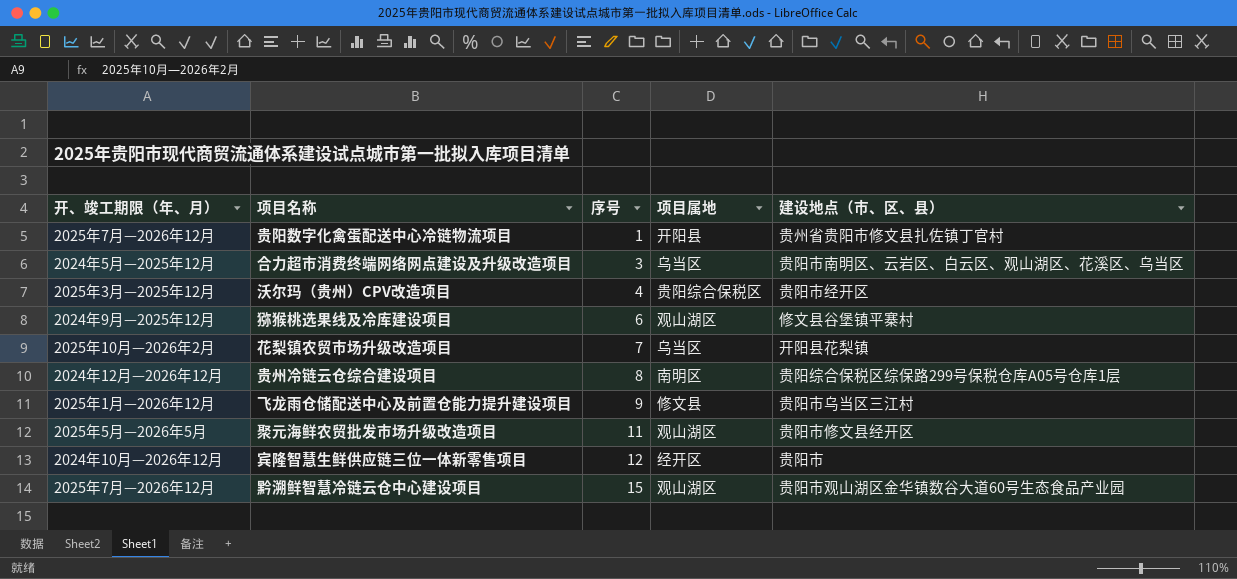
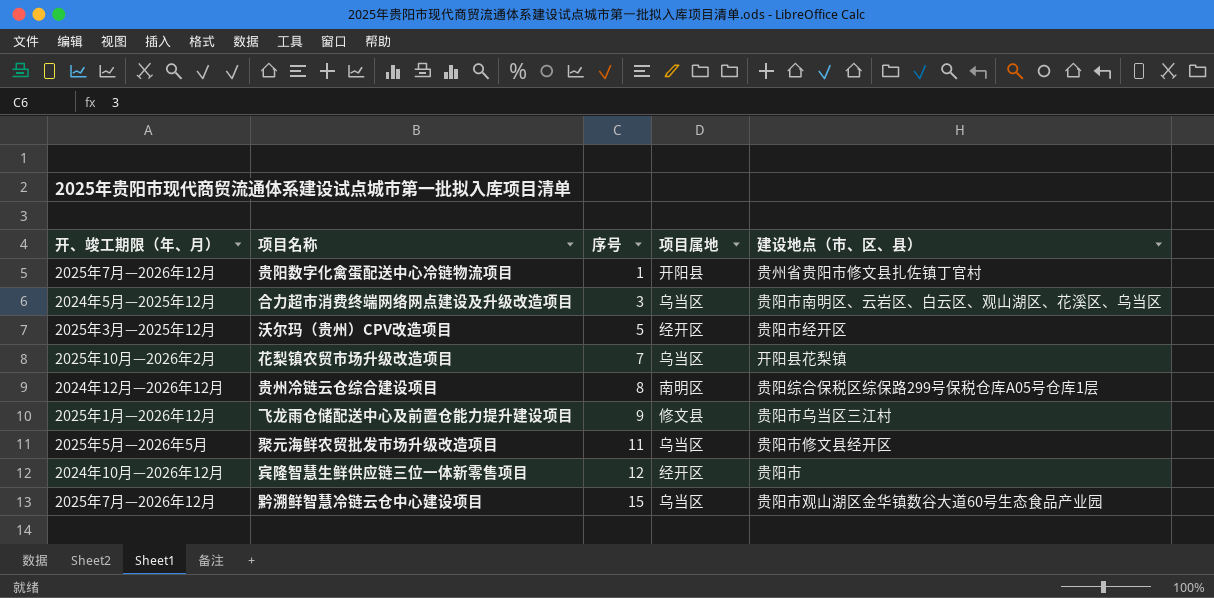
row 猕猴桃选果线及冷库建设项目: 2024年9月—2025年12月 | 6 | 观山湖区 | 修文县谷堡镇平寨村 -> none
沃尔玛（贵州）CPV改造项目 | 序号: 4 -> 5
沃尔玛（贵州）CPV改造项目 | 项目属地: 贵阳综合保税区 -> 经开区
聚元海鲜农贸批发市场升级改造项目 | 项目属地: 观山湖区 -> 乌当区
黔溯鲜智慧冷链云仓中心建设项目 | 项目属地: 观山湖区 -> 乌当区

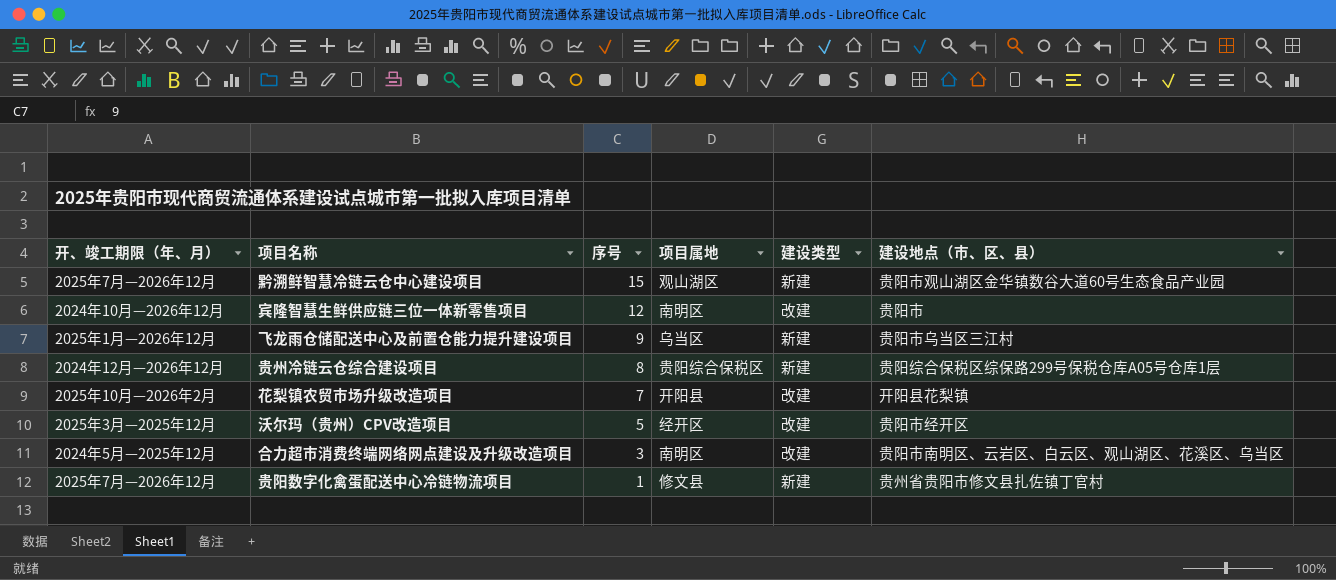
row order: 序号 ascending -> 序号 descending
column 建设类型 | position: none -> 5
row 聚元海鲜农贸批发市场升级改造项目: 2025年5月—2026年5月 | 11 | 乌当区 | 贵阳市修文县经开区 -> none
黔溯鲜智慧冷链云仓中心建设项目 | 项目属地: 乌当区 -> 观山湖区
宾隆智慧生鲜供应链三位一体新零售项目 | 项目属地: 经开区 -> 南明区
飞龙雨仓储配送中心及前置仓能力提升建设项目 | 项目属地: 修文县 -> 乌当区
贵州冷链云仓综合建设项目 | 项目属地: 南明区 -> 贵阳综合保税区
花梨镇农贸市场升级改造项目 | 项目属地: 乌当区 -> 开阳县
合力超市消费终端网络网点建设及升级改造项目 | 项目属地: 乌当区 -> 南明区
贵阳数字化禽蛋配送中心冷链物流项目 | 项目属地: 开阳县 -> 修文县

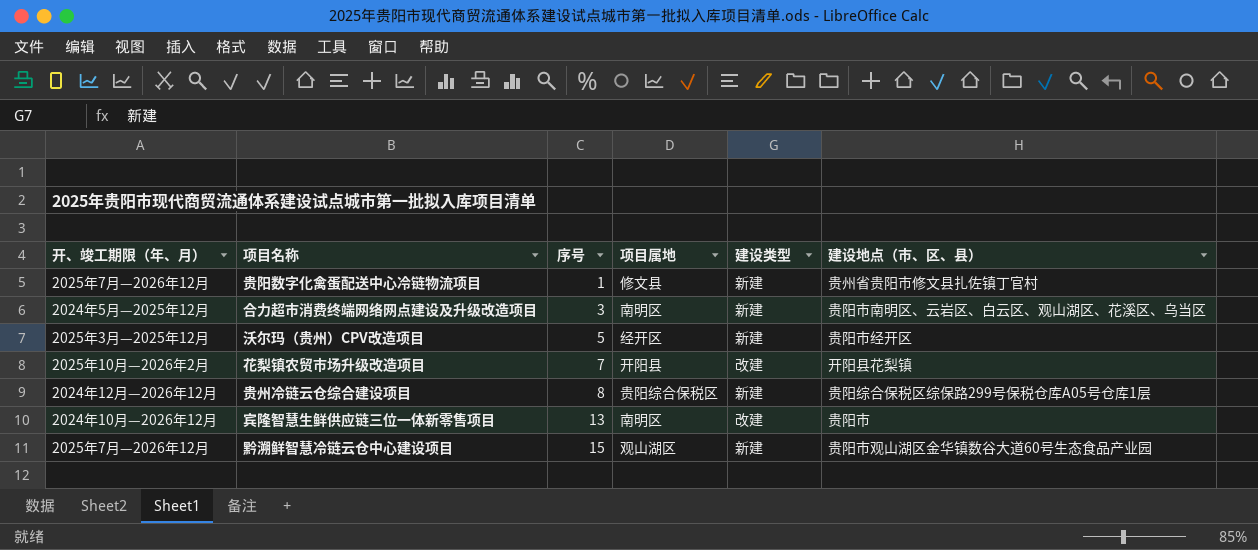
row order: 序号 descending -> 序号 ascending
row 飞龙雨仓储配送中心及前置仓能力提升建设项目: 2025年1月—2026年12月 | 9 | 乌当区 | 新建 | 贵阳市乌当区三江村 -> none
合力超市消费终端网络网点建设及升级改造项目 | 建设类型: 改建 -> 新建
沃尔玛（贵州）CPV改造项目 | 建设类型: 改建 -> 新建
宾隆智慧生鲜供应链三位一体新零售项目 | 序号: 12 -> 13

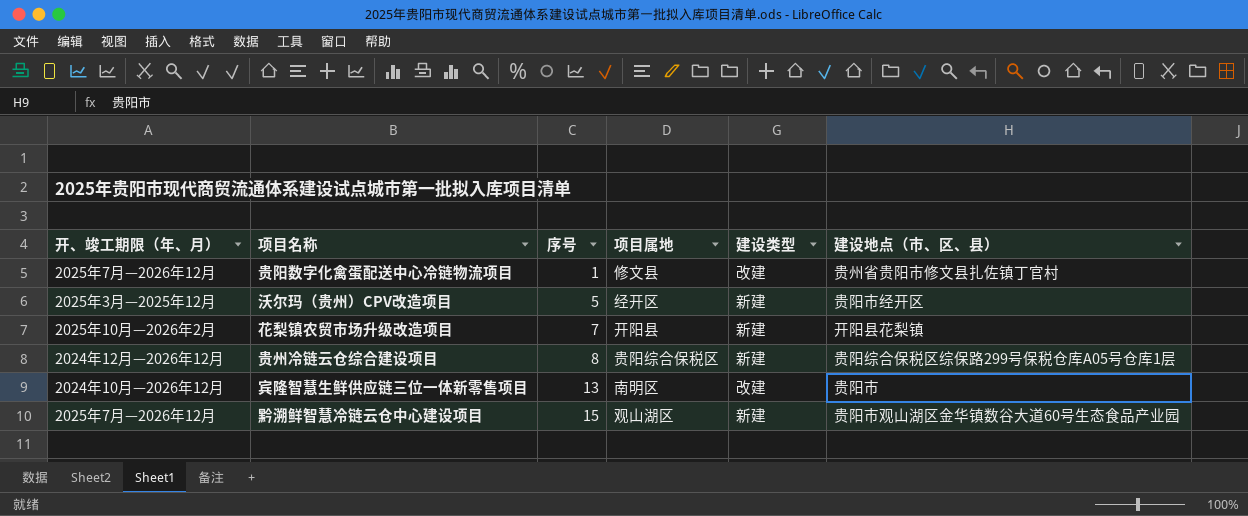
row 合力超市消费终端网络网点建设及升级改造项目: 2024年5月—2025年12月 | 3 | 南明区 | 新建 | 贵阳市南明区、云岩区、白云区、观山湖区、花溪区、乌当区 -> none
贵阳数字化禽蛋配送中心冷链物流项目 | 建设类型: 新建 -> 改建
花梨镇农贸市场升级改造项目 | 建设类型: 改建 -> 新建

